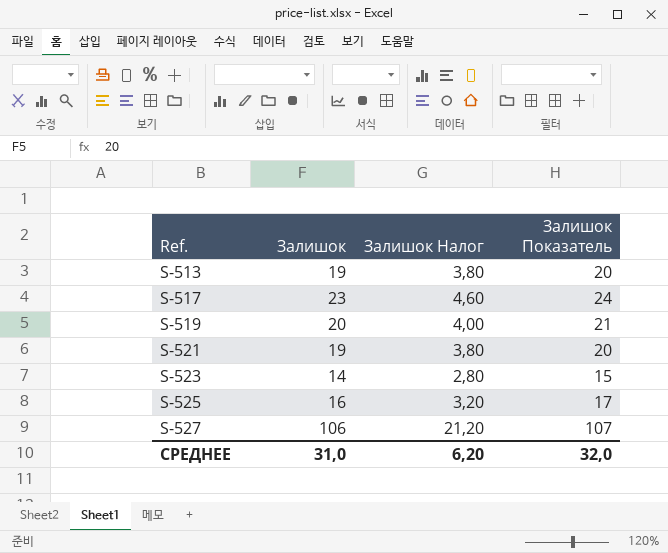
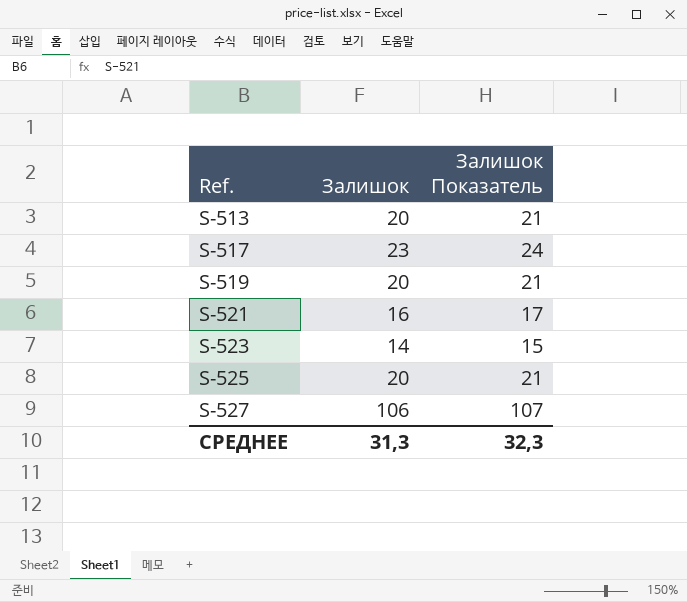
column Залишок Налог | formula: [Залишок] * 0,2 -> none
S-513 | Залишок: 19 -> 20
S-513 | Залишок Показатель: 20 -> 21
S-521 | Залишок: 19 -> 16
S-521 | Залишок Показатель: 20 -> 17
S-525 | Залишок: 16 -> 20
S-525 | Залишок Показатель: 17 -> 21
СРЕДНЕЕ | Залишок: 31,0 -> 31,3
СРЕДНЕЕ | Залишок Показатель: 32,0 -> 32,3

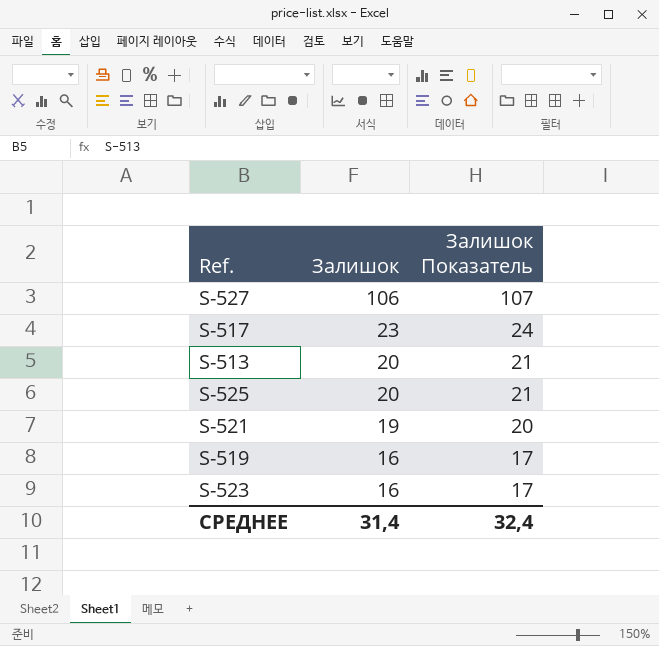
row order: Ref. ascending -> Залишок descending
S-521 | Залишок: 16 -> 19
S-521 | Залишок Показатель: 17 -> 20
S-519 | Залишок: 20 -> 16
S-519 | Залишок Показатель: 21 -> 17
S-523 | Залишок: 14 -> 16
S-523 | Залишок Показатель: 15 -> 17
СРЕДНЕЕ | Залишок: 31,3 -> 31,4
СРЕДНЕЕ | Залишок Показатель: 32,3 -> 32,4

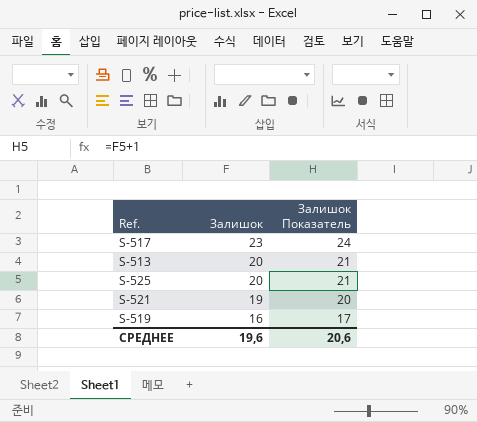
row S-527: 106 | 107 -> none
row S-523: 16 | 17 -> none
СРЕДНЕЕ | Залишок: 31,4 -> 19,6
СРЕДНЕЕ | Залишок Показатель: 32,4 -> 20,6

